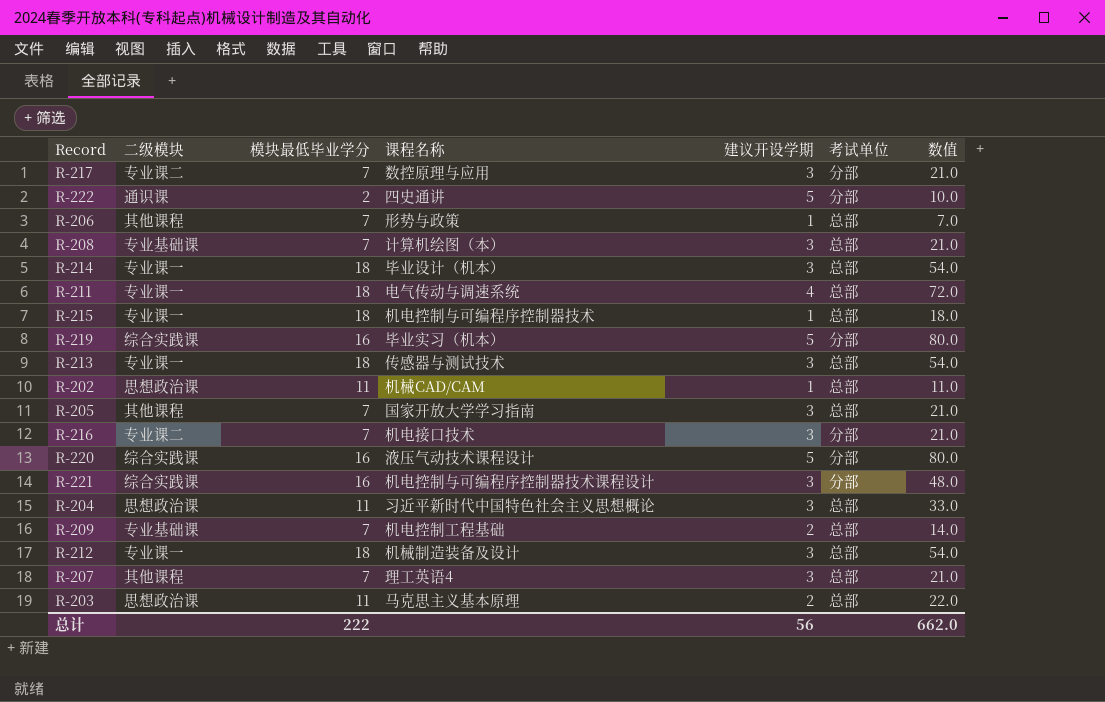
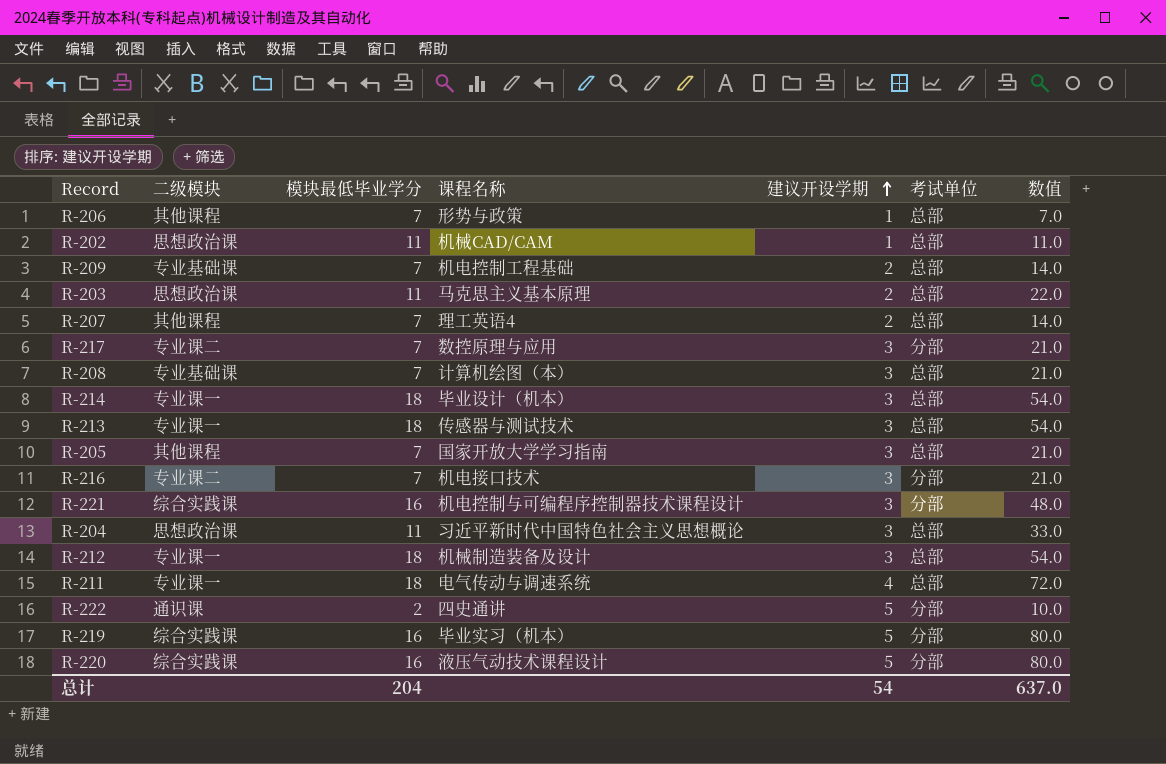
row order: none -> 建议开设学期 ascending
row R-215: 专业课一 | 18 | 机电控制与可编程序控制器技术 | 1 | 总部 | 18.0 -> none
R-207 | 建议开设学期: 3 -> 2
R-207 | 数值: 21.0 -> 14.0
总计 | 模块最低毕业学分: 222 -> 204
总计 | 建议开设学期: 56 -> 54
总计 | 数值: 662.0 -> 637.0

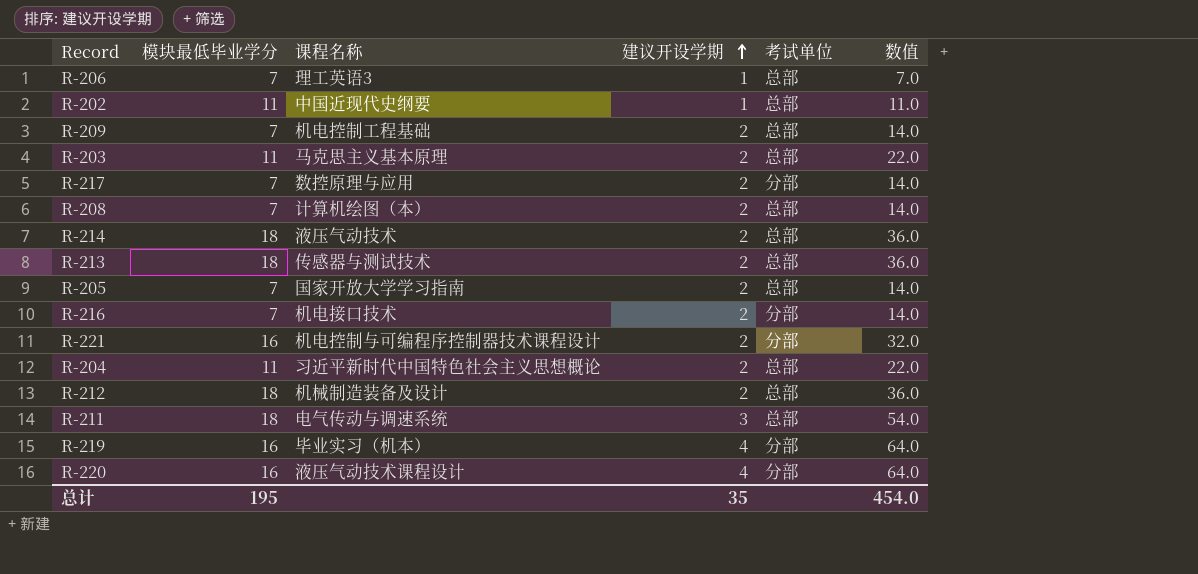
column 二级模块 | position: 2 -> none
row R-207: 其他课程 | 7 | 理工英语4 | 2 | 总部 | 14.0 -> none
row R-222: 通识课 | 2 | 四史通讲 | 5 | 分部 | 10.0 -> none
R-206 | 课程名称: 形势与政策 -> 理工英语3
R-202 | 课程名称: 机械CAD/CAM -> 中国近现代史纲要
R-217 | 建议开设学期: 3 -> 2
R-217 | 数值: 21.0 -> 14.0
R-208 | 建议开设学期: 3 -> 2
R-208 | 数值: 21.0 -> 14.0
R-214 | 课程名称: 毕业设计（机本） -> 液压气动技术
R-214 | 建议开设学期: 3 -> 2
R-214 | 数值: 54.0 -> 36.0
R-213 | 建议开设学期: 3 -> 2
R-213 | 数值: 54.0 -> 36.0
R-205 | 建议开设学期: 3 -> 2
R-205 | 数值: 21.0 -> 14.0
R-216 | 建议开设学期: 3 -> 2
R-216 | 数值: 21.0 -> 14.0
R-221 | 建议开设学期: 3 -> 2
R-221 | 数值: 48.0 -> 32.0
R-204 | 建议开设学期: 3 -> 2
R-204 | 数值: 33.0 -> 22.0
R-212 | 建议开设学期: 3 -> 2
R-212 | 数值: 54.0 -> 36.0
R-211 | 建议开设学期: 4 -> 3
R-211 | 数值: 72.0 -> 54.0
R-219 | 建议开设学期: 5 -> 4
R-219 | 数值: 80.0 -> 64.0
R-220 | 建议开设学期: 5 -> 4
R-220 | 数值: 80.0 -> 64.0
总计 | 模块最低毕业学分: 204 -> 195
总计 | 建议开设学期: 54 -> 35
总计 | 数值: 637.0 -> 454.0

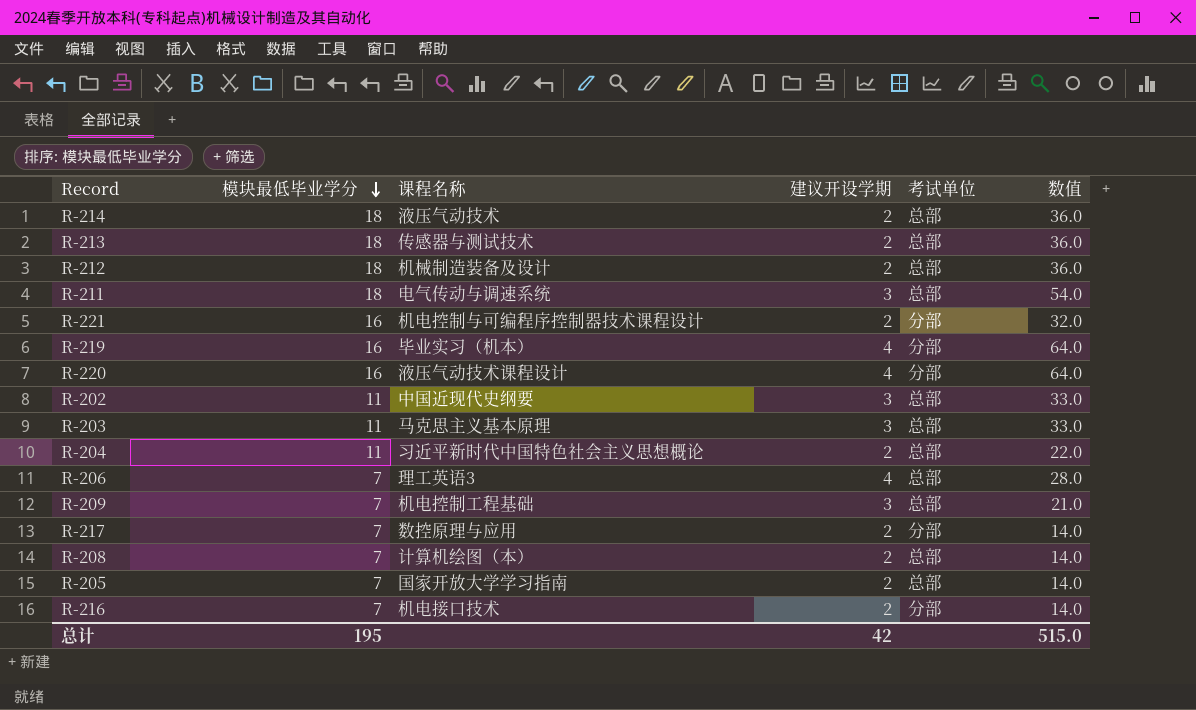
row order: 建议开设学期 ascending -> 模块最低毕业学分 descending
R-202 | 建议开设学期: 1 -> 3
R-202 | 数值: 11.0 -> 33.0
R-203 | 建议开设学期: 2 -> 3
R-203 | 数值: 22.0 -> 33.0
R-206 | 建议开设学期: 1 -> 4
R-206 | 数值: 7.0 -> 28.0
R-209 | 建议开设学期: 2 -> 3
R-209 | 数值: 14.0 -> 21.0
总计 | 建议开设学期: 35 -> 42
总计 | 数值: 454.0 -> 515.0

